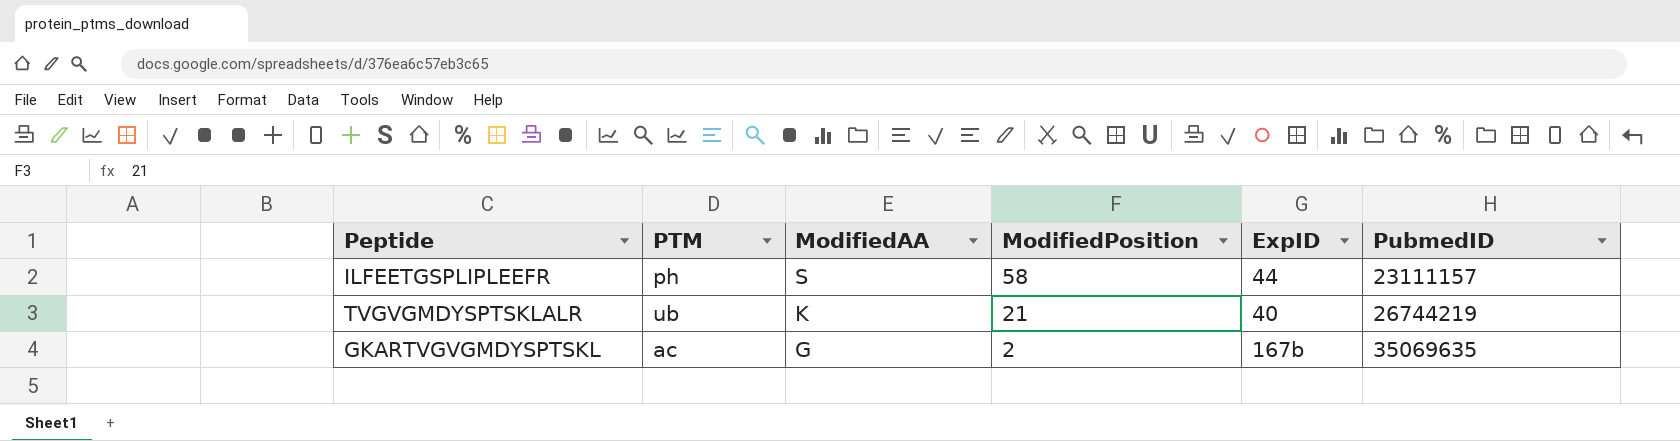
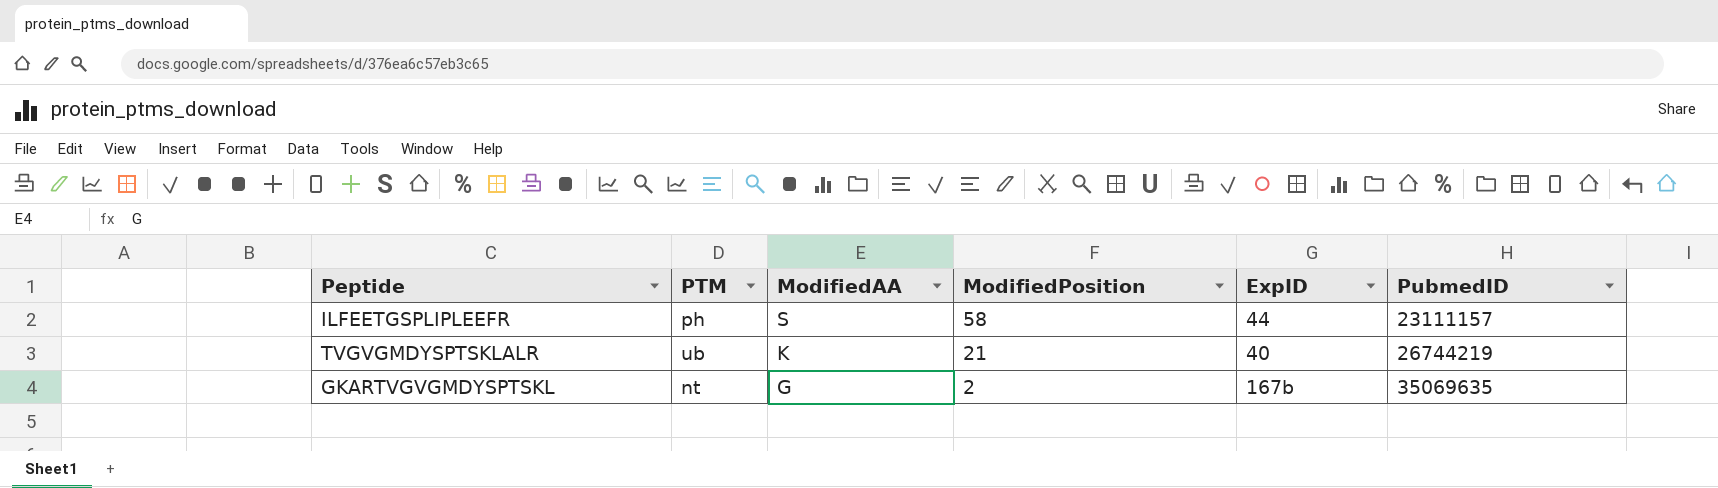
GKARTVGVGMDYSPTSKL | PTM: ac -> nt

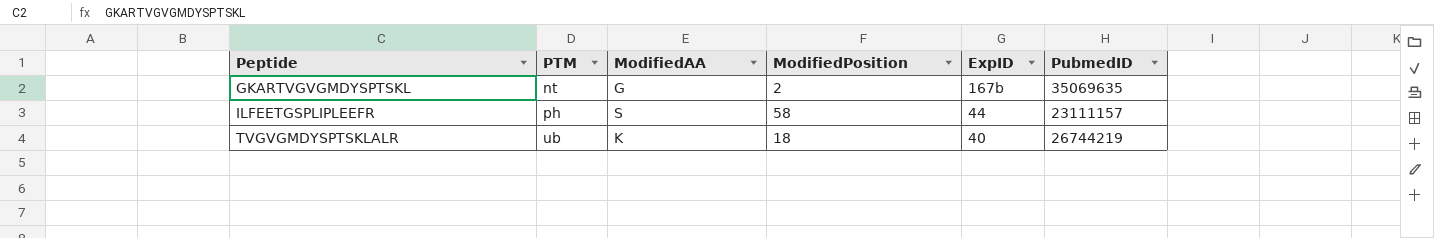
row order: ModifiedAA descending -> Peptide ascending
TVGVGMDYSPTSKLALR | ModifiedPosition: 21 -> 18

